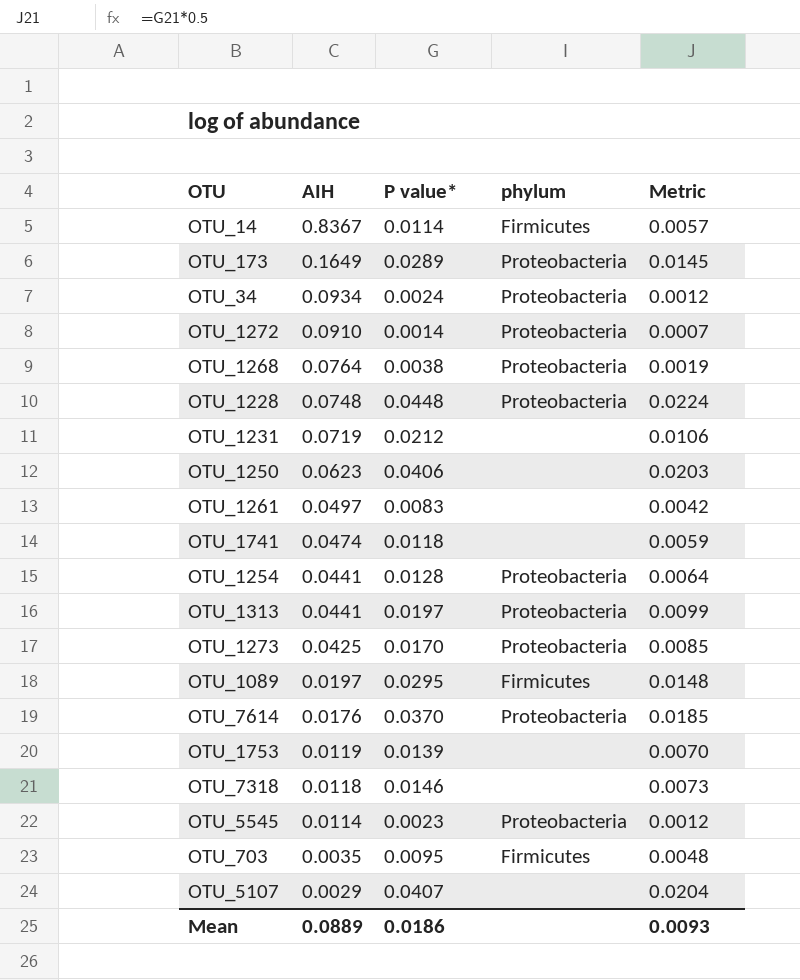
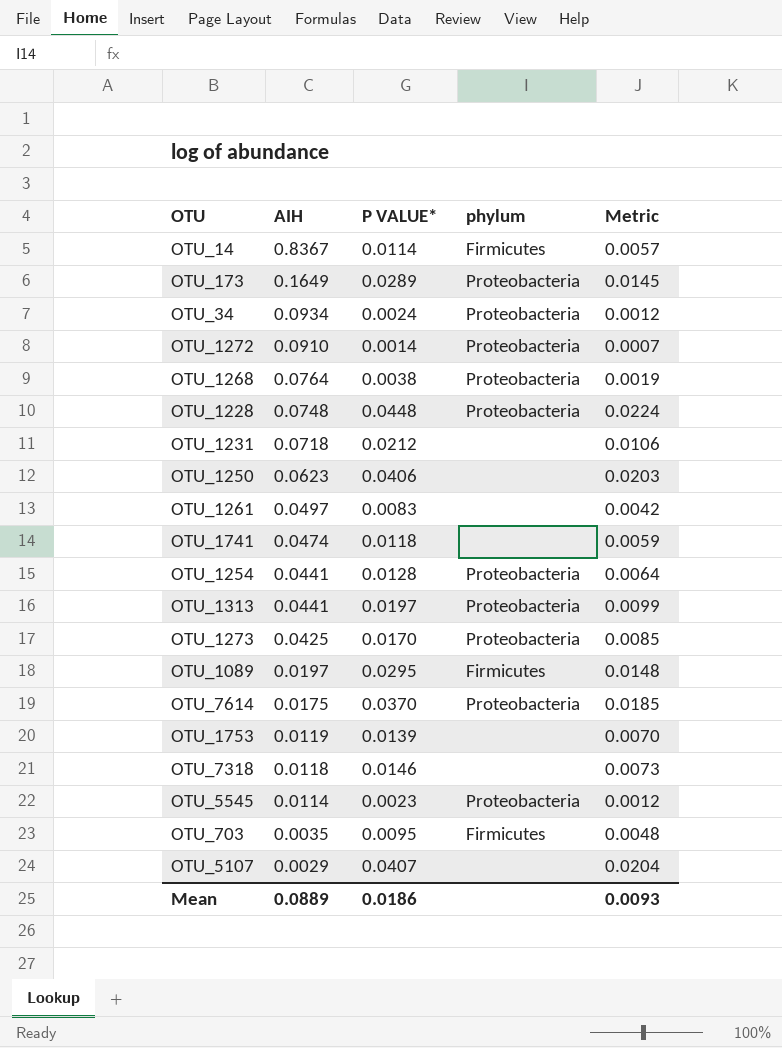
column name: P value* -> P VALUE*
OTU_1231 | AIH: 0.0719 -> 0.0718
OTU_7614 | AIH: 0.0176 -> 0.0175

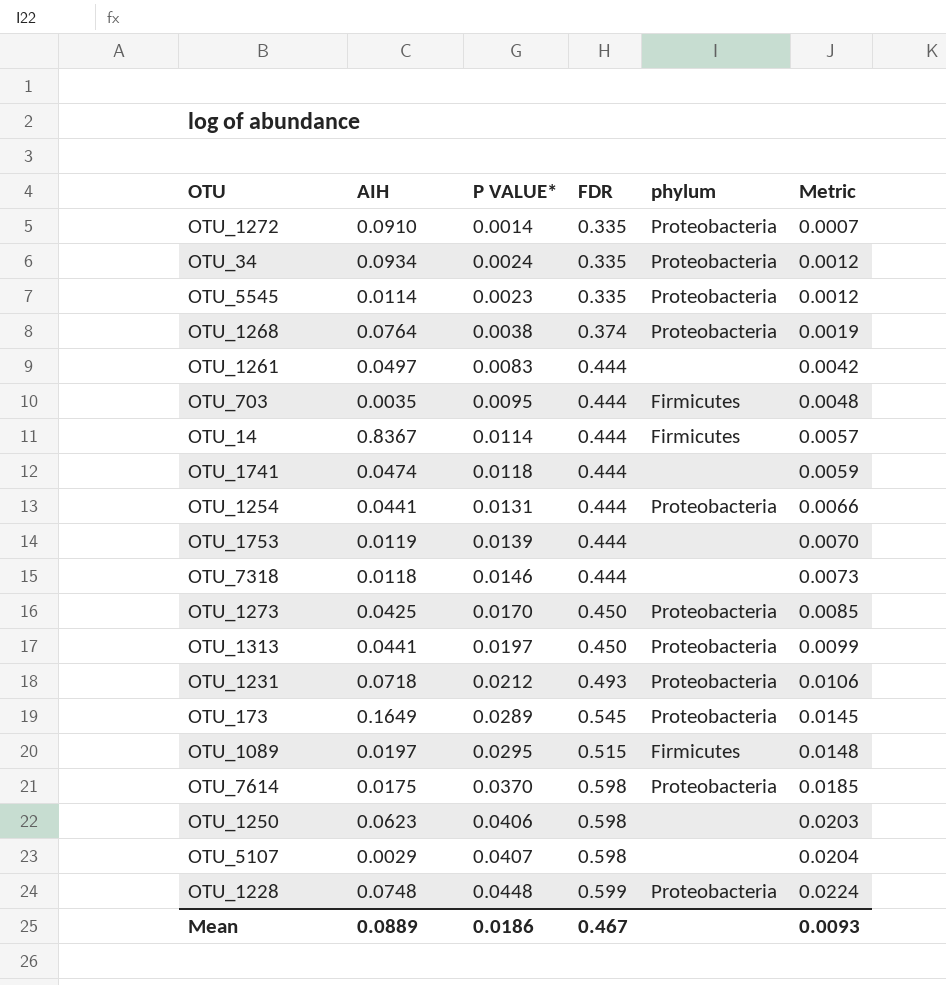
row order: AIH descending -> Metric ascending
column FDR | position: none -> 4
OTU_1254 | P VALUE*: 0.0128 -> 0.0131
OTU_1254 | Metric: 0.0064 -> 0.0066
OTU_1231 | phylum: none -> Proteobacteria

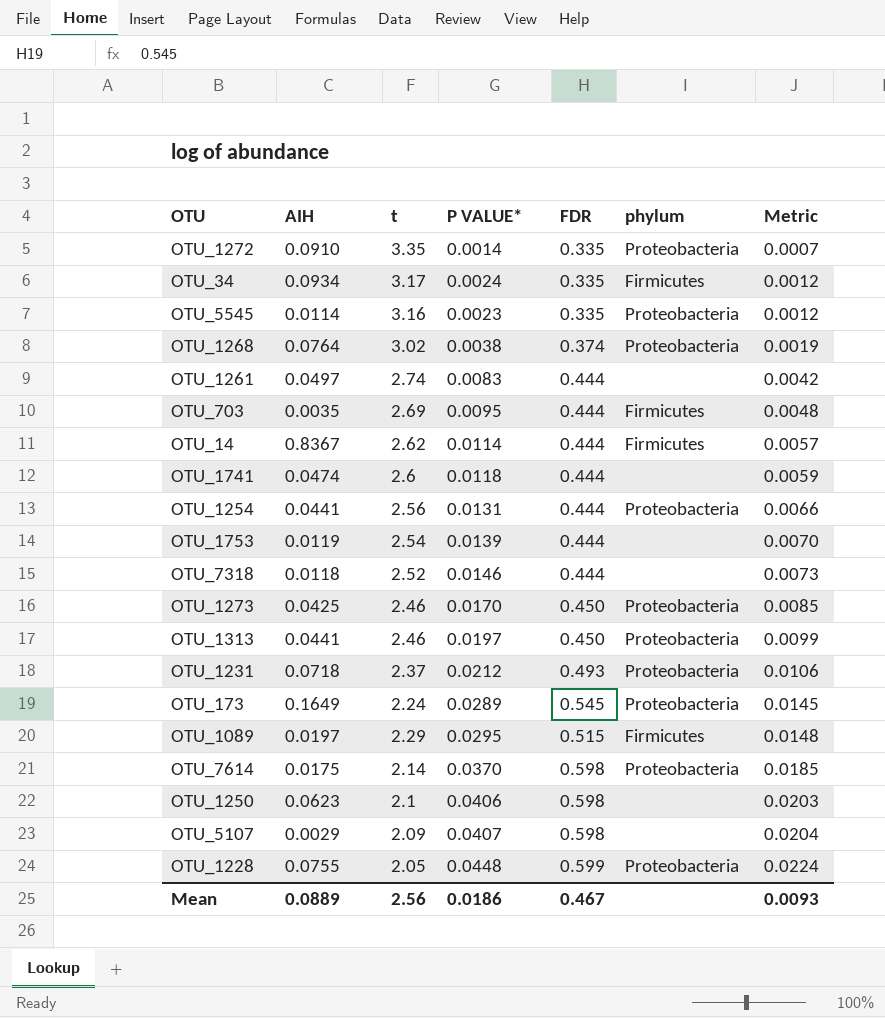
column t | position: none -> 3
OTU_34 | phylum: Proteobacteria -> Firmicutes
OTU_1228 | AIH: 0.0748 -> 0.0755

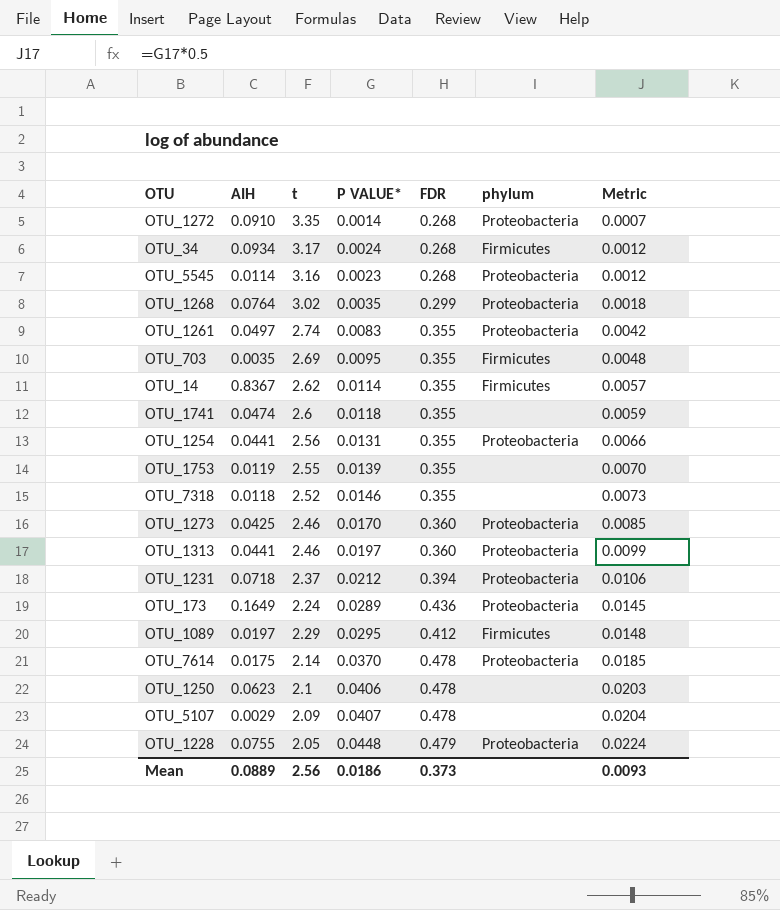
OTU_1272 | FDR: 0.335 -> 0.268
OTU_34 | FDR: 0.335 -> 0.268
OTU_5545 | FDR: 0.335 -> 0.268
OTU_1268 | P VALUE*: 0.0038 -> 0.0035
OTU_1268 | FDR: 0.374 -> 0.299
OTU_1268 | Metric: 0.0019 -> 0.0018
OTU_1261 | FDR: 0.444 -> 0.355
OTU_1261 | phylum: none -> Proteobacteria
OTU_703 | FDR: 0.444 -> 0.355
OTU_14 | FDR: 0.444 -> 0.355
OTU_1741 | FDR: 0.444 -> 0.355
OTU_1254 | FDR: 0.444 -> 0.355
OTU_1753 | t: 2.54 -> 2.55
OTU_1753 | FDR: 0.444 -> 0.355
OTU_7318 | FDR: 0.444 -> 0.355
OTU_1273 | FDR: 0.450 -> 0.360
OTU_1313 | FDR: 0.450 -> 0.360
OTU_1231 | FDR: 0.493 -> 0.394
OTU_173 | FDR: 0.545 -> 0.436
OTU_1089 | FDR: 0.515 -> 0.412
OTU_7614 | FDR: 0.598 -> 0.478
OTU_1250 | FDR: 0.598 -> 0.478
OTU_5107 | FDR: 0.598 -> 0.478
OTU_1228 | FDR: 0.599 -> 0.479
Mean | FDR: 0.467 -> 0.373

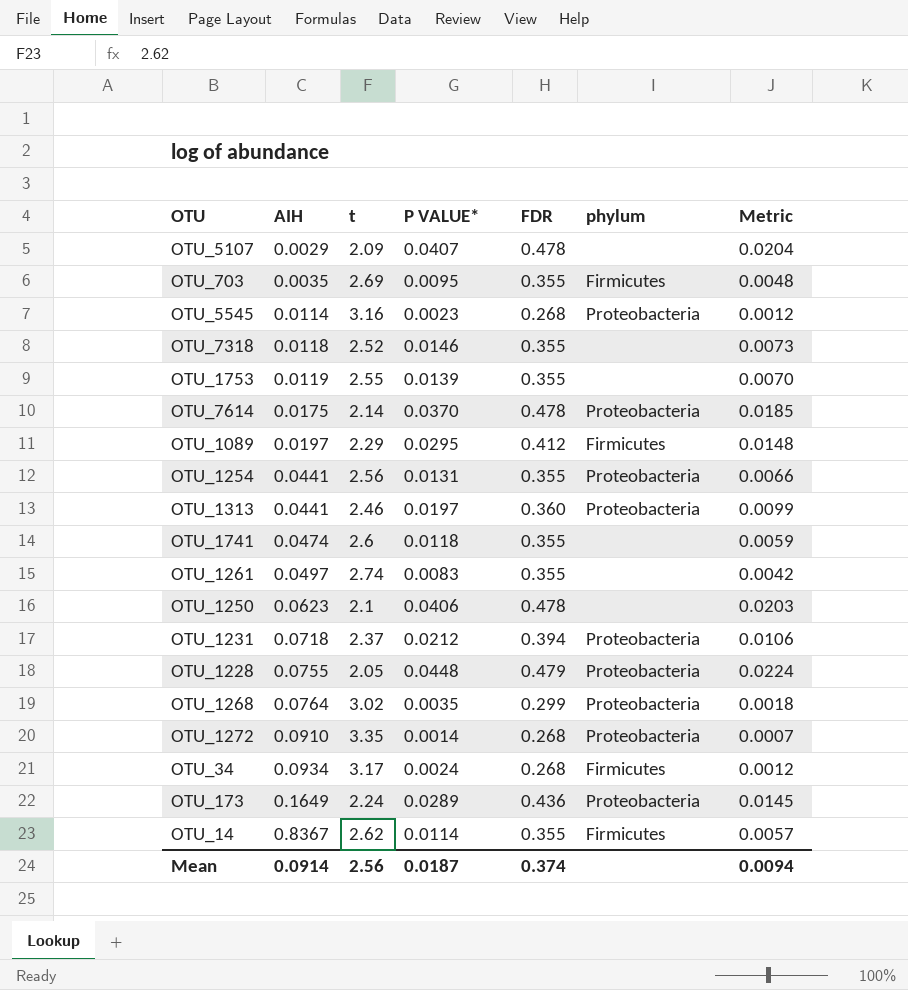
row order: Metric ascending -> AIH ascending
row OTU_1273: 0.0425 | 2.46 | 0.0170 | 0.360 | Proteobacteria | 0.0085 -> none
OTU_1261 | phylum: Proteobacteria -> none
Mean | AIH: 0.0889 -> 0.0914
Mean | P VALUE*: 0.0186 -> 0.0187
Mean | FDR: 0.373 -> 0.374
Mean | Metric: 0.0093 -> 0.0094

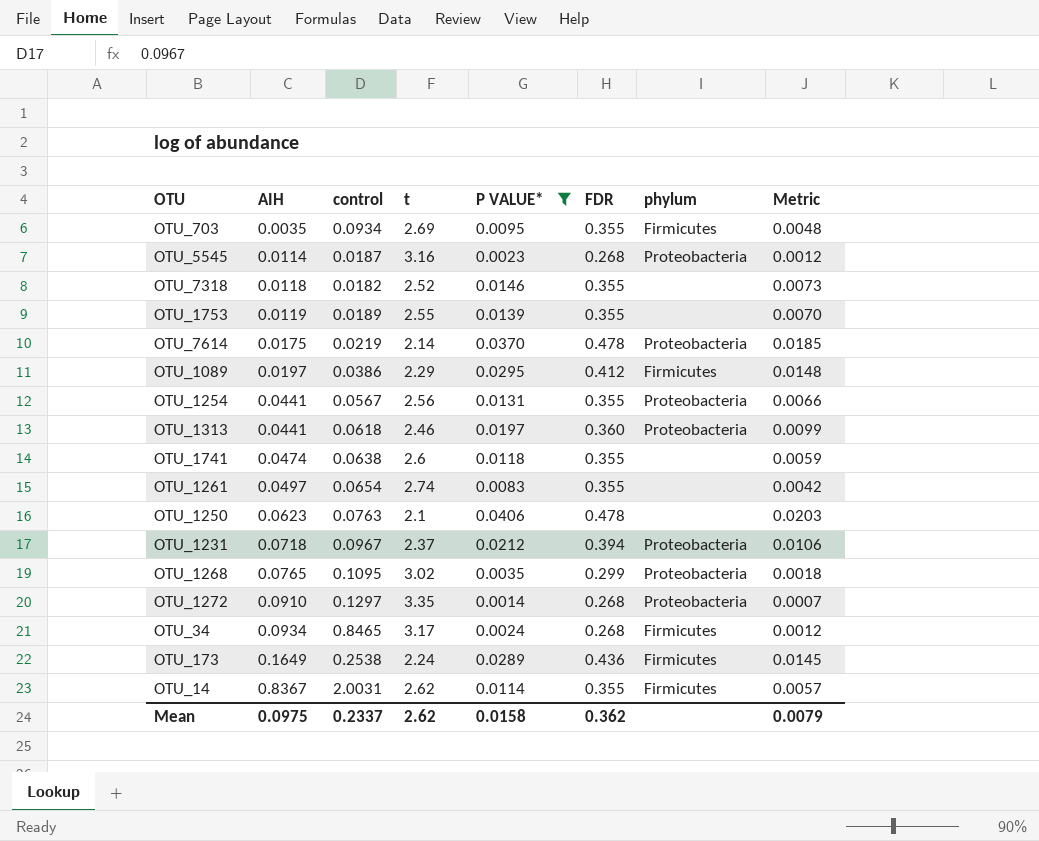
filter: none -> P VALUE* <= 0.0406
column control | position: none -> 3
OTU_1268 | AIH: 0.0764 -> 0.0765
OTU_173 | phylum: Proteobacteria -> Firmicutes
Mean | AIH: 0.0914 -> 0.0975
Mean | t: 2.56 -> 2.62
Mean | P VALUE*: 0.0187 -> 0.0158
Mean | FDR: 0.374 -> 0.362
Mean | Metric: 0.0094 -> 0.0079

